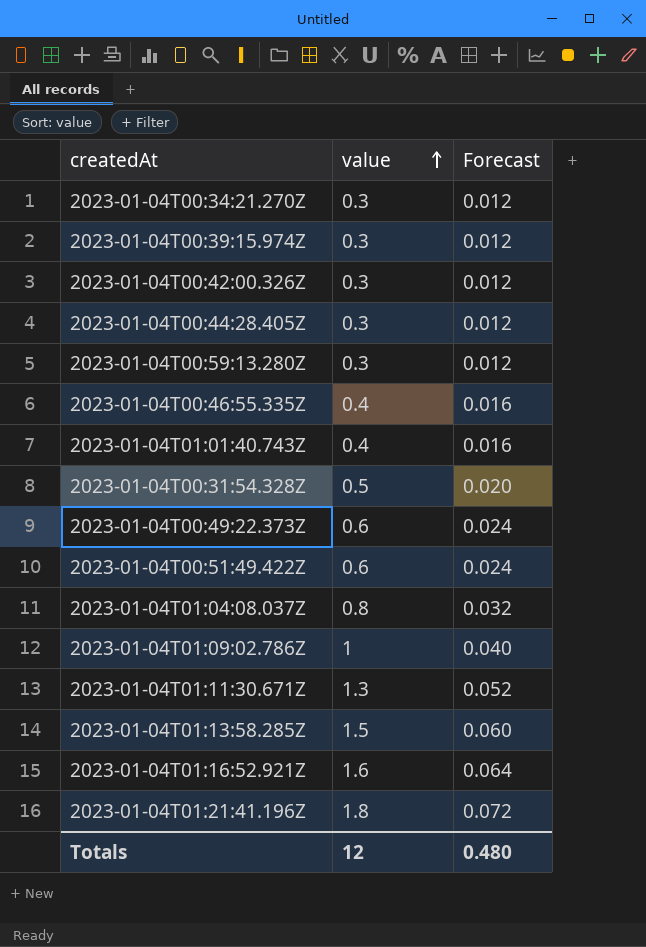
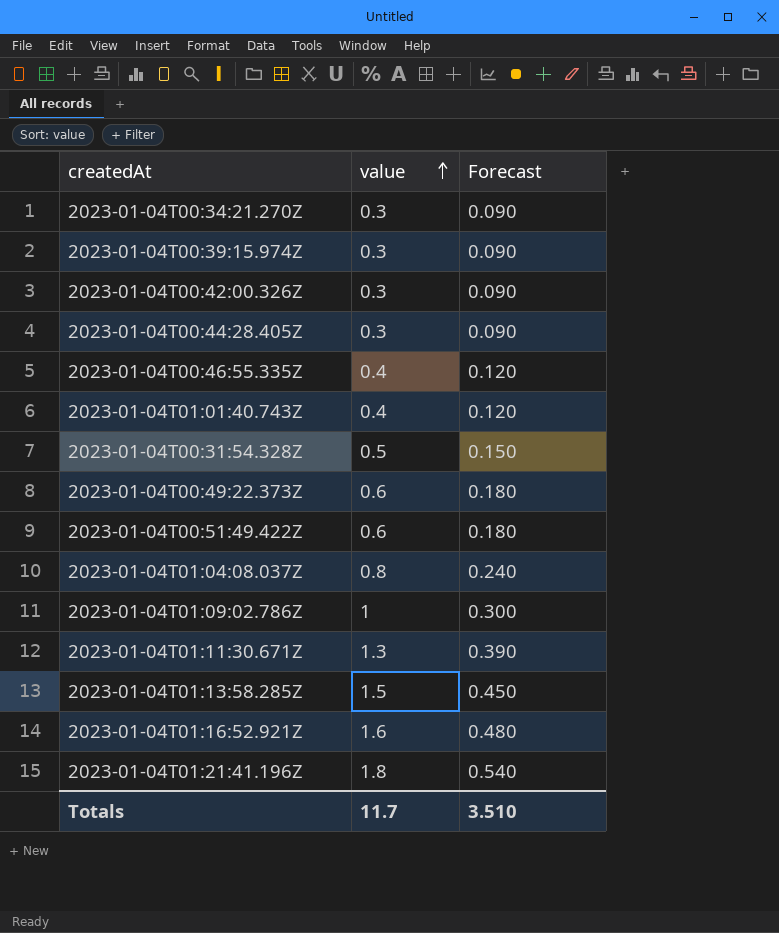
column Forecast | formula: [value] * 0.04 -> [value] * 0.3
row 2023-01-04T00:59:13.280Z: 0.3 | 0.012 -> none
Totals | value: 12 -> 11.7
Totals | Forecast: 0.480 -> 3.510

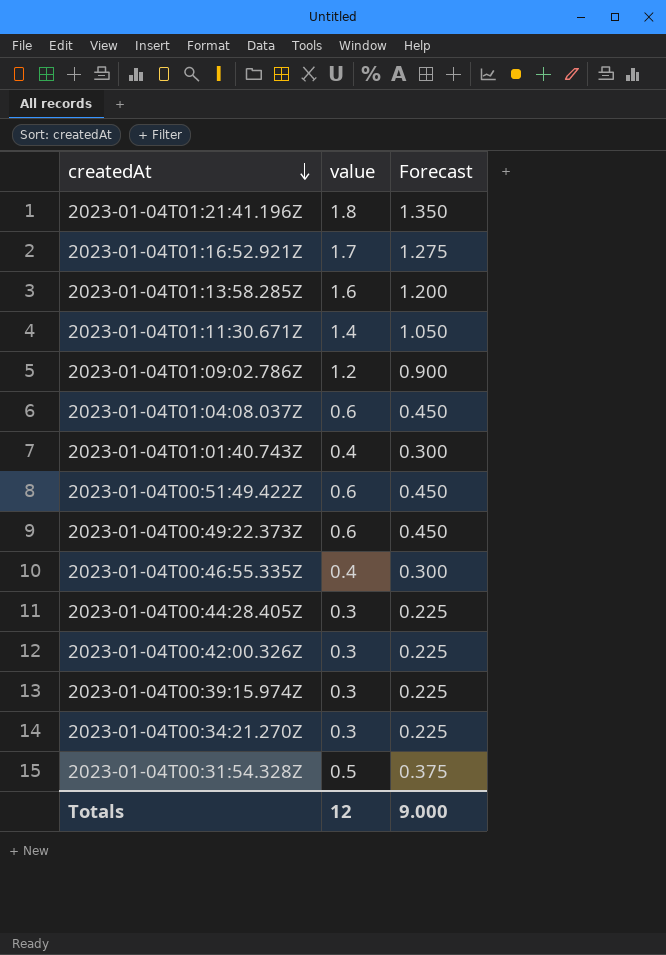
row order: value ascending -> createdAt descending
column Forecast | formula: [value] * 0.3 -> [value] * 0.75
2023-01-04T01:16:52.921Z | value: 1.6 -> 1.7
2023-01-04T01:13:58.285Z | value: 1.5 -> 1.6
2023-01-04T01:11:30.671Z | value: 1.3 -> 1.4
2023-01-04T01:09:02.786Z | value: 1 -> 1.2
2023-01-04T01:04:08.037Z | value: 0.8 -> 0.6
Totals | value: 11.7 -> 12
Totals | Forecast: 3.510 -> 9.000

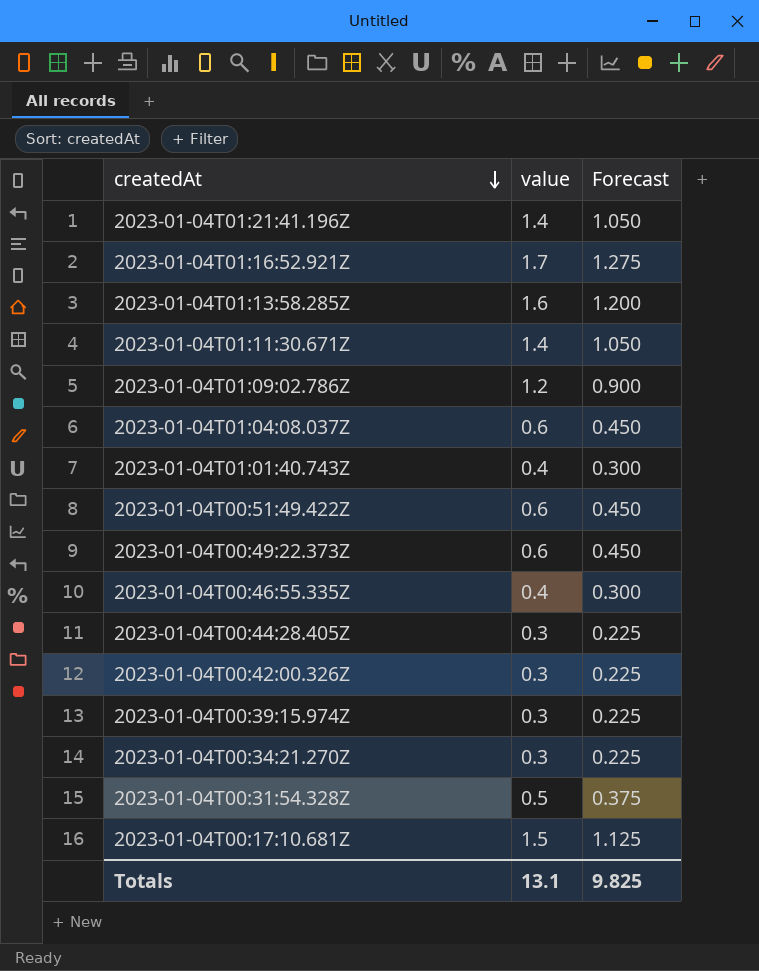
2023-01-04T01:21:41.196Z | value: 1.8 -> 1.4
2023-01-04T01:21:41.196Z | Forecast: 1.350 -> 1.050
row 2023-01-04T00:17:10.681Z: none -> 1.5 | 1.125
Totals | value: 12 -> 13.1
Totals | Forecast: 9.000 -> 9.825

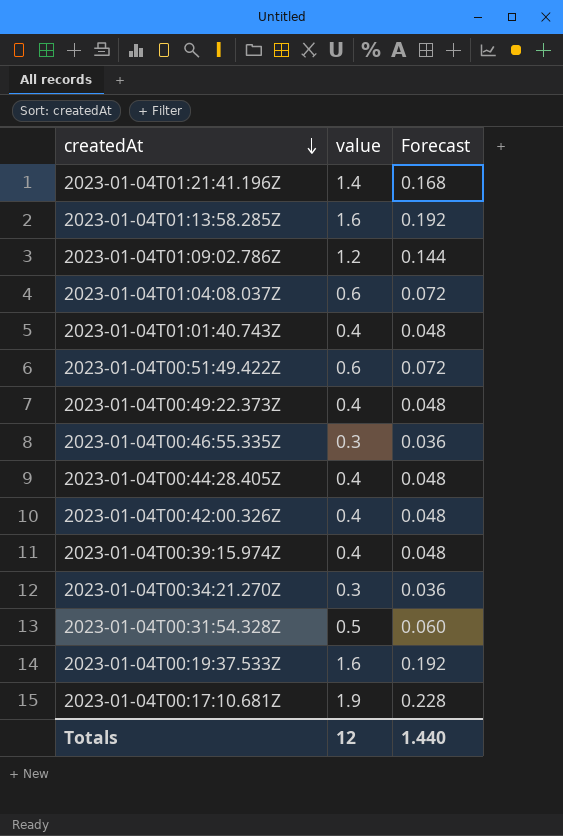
column Forecast | formula: [value] * 0.75 -> [value] * 0.12
row 2023-01-04T01:16:52.921Z: 1.7 | 1.275 -> none
row 2023-01-04T01:11:30.671Z: 1.4 | 1.050 -> none
2023-01-04T00:49:22.373Z | value: 0.6 -> 0.4
2023-01-04T00:46:55.335Z | value: 0.4 -> 0.3
2023-01-04T00:44:28.405Z | value: 0.3 -> 0.4
2023-01-04T00:42:00.326Z | value: 0.3 -> 0.4
2023-01-04T00:39:15.974Z | value: 0.3 -> 0.4
row 2023-01-04T00:19:37.533Z: none -> 1.6 | 0.192
2023-01-04T00:17:10.681Z | value: 1.5 -> 1.9
Totals | value: 13.1 -> 12
Totals | Forecast: 9.825 -> 1.440

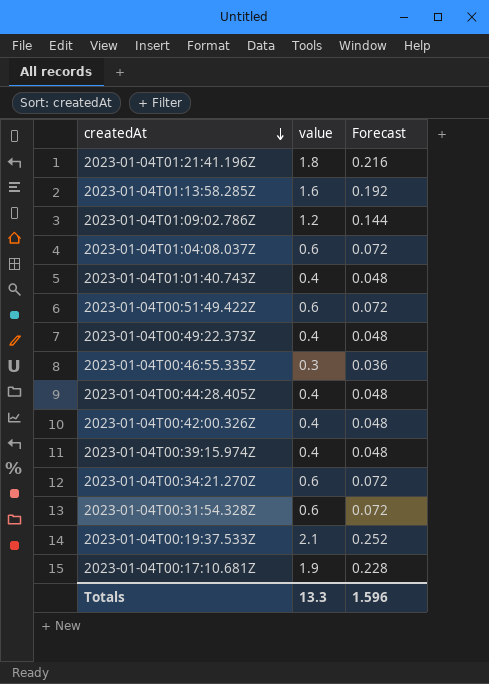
2023-01-04T01:21:41.196Z | value: 1.4 -> 1.8
2023-01-04T01:21:41.196Z | Forecast: 0.168 -> 0.216
2023-01-04T00:34:21.270Z | value: 0.3 -> 0.6
2023-01-04T00:34:21.270Z | Forecast: 0.036 -> 0.072
2023-01-04T00:31:54.328Z | value: 0.5 -> 0.6
2023-01-04T00:31:54.328Z | Forecast: 0.060 -> 0.072
2023-01-04T00:19:37.533Z | value: 1.6 -> 2.1
2023-01-04T00:19:37.533Z | Forecast: 0.192 -> 0.252
Totals | value: 12 -> 13.3
Totals | Forecast: 1.440 -> 1.596

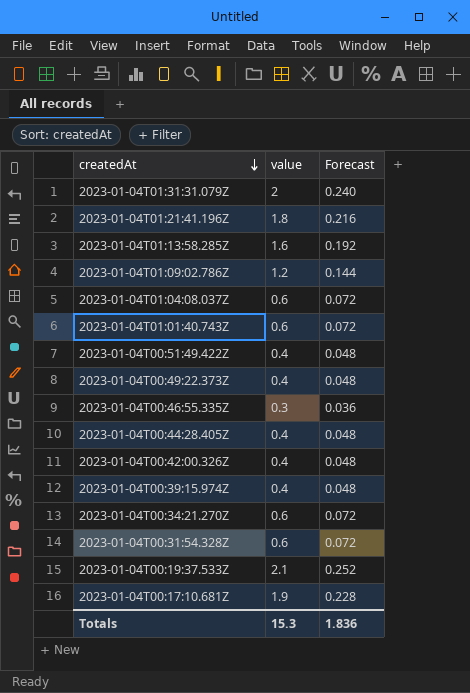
row 2023-01-04T01:31:31.079Z: none -> 2 | 0.240
2023-01-04T01:01:40.743Z | value: 0.4 -> 0.6
2023-01-04T01:01:40.743Z | Forecast: 0.048 -> 0.072
2023-01-04T00:51:49.422Z | value: 0.6 -> 0.4
2023-01-04T00:51:49.422Z | Forecast: 0.072 -> 0.048
Totals | value: 13.3 -> 15.3
Totals | Forecast: 1.596 -> 1.836

